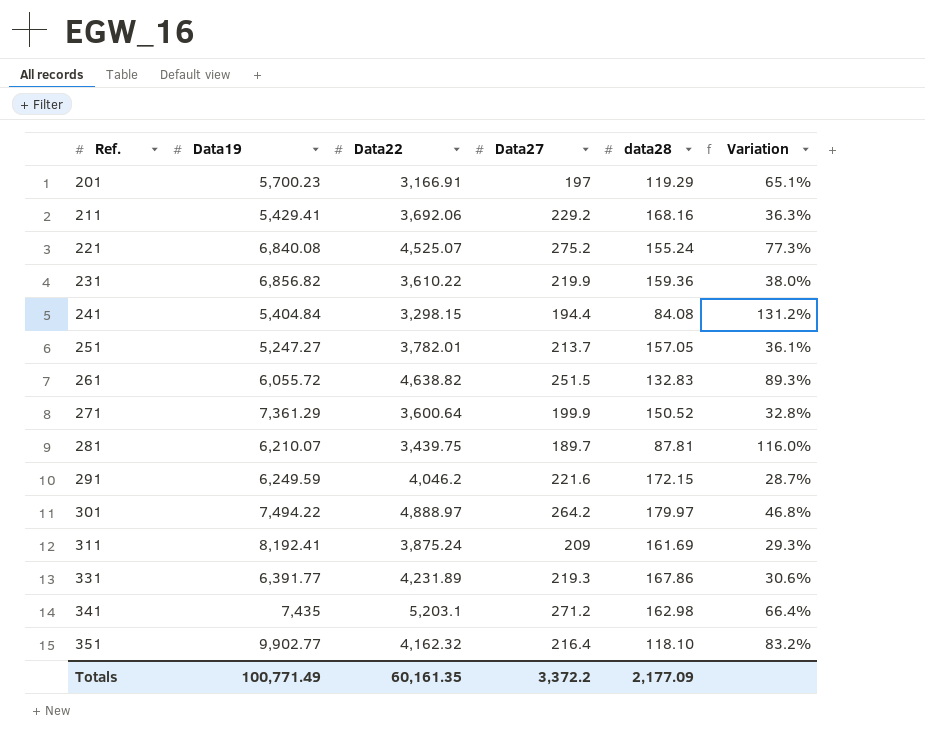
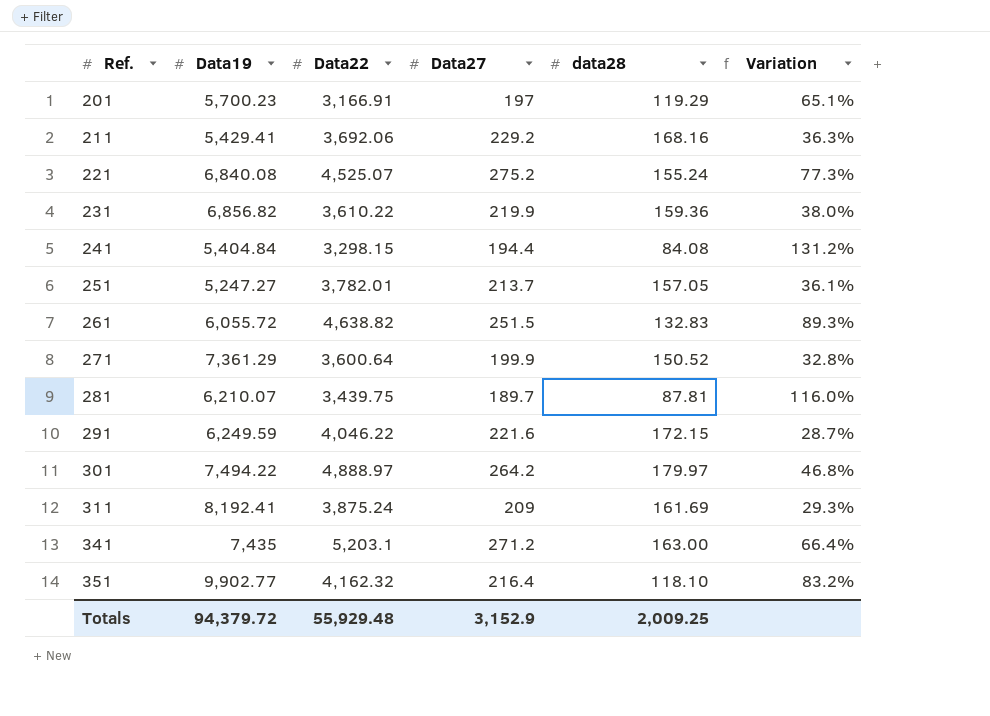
row 331: 6,391.77 | 4,231.89 | 219.3 | 167.86 | 30.6% -> none
291 | Data22: 4,046.2 -> 4,046.22
341 | data28: 162.98 -> 163.00
Totals | Data19: 100,771.49 -> 94,379.72
Totals | Data22: 60,161.35 -> 55,929.48
Totals | Data27: 3,372.2 -> 3,152.9
Totals | data28: 2,177.09 -> 2,009.25

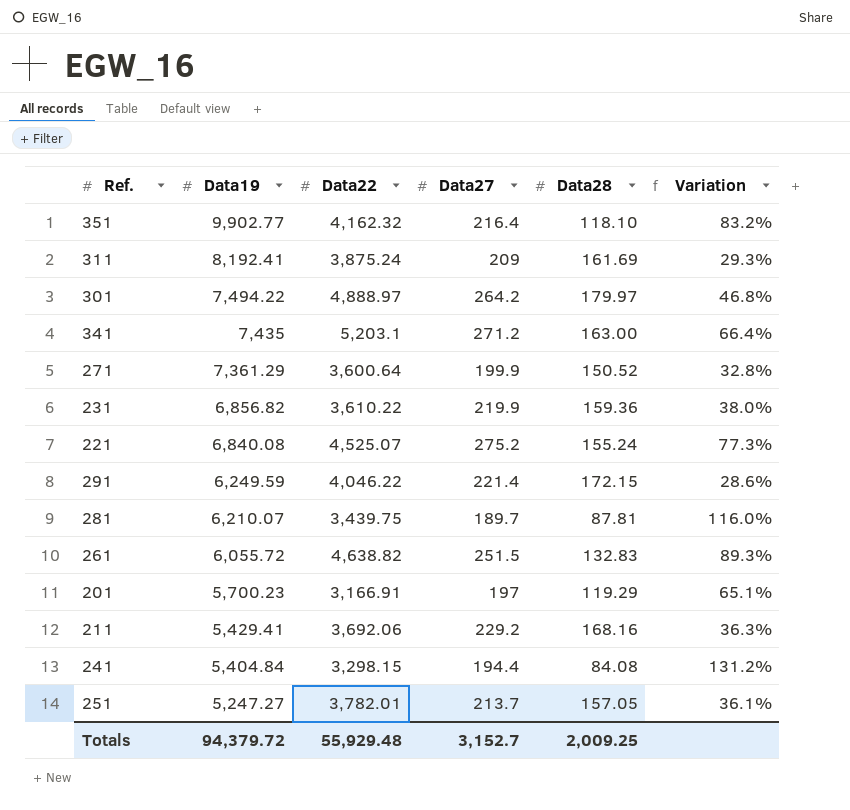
row order: Ref. ascending -> Data19 descending
column name: data28 -> Data28
291 | Data27: 221.6 -> 221.4
291 | Variation: 28.7% -> 28.6%
Totals | Data27: 3,152.9 -> 3,152.7

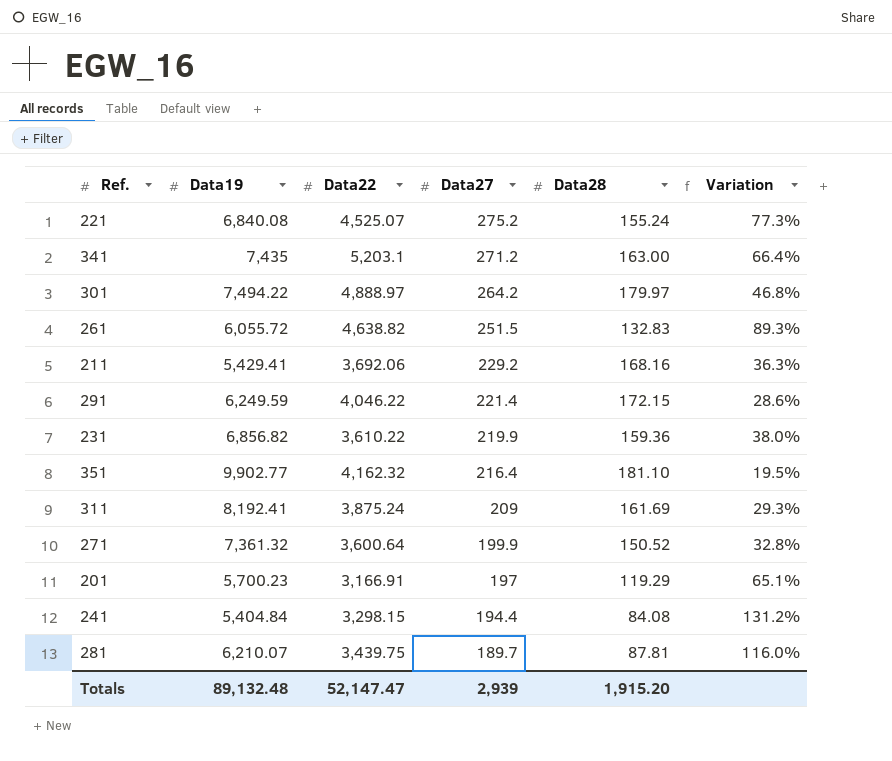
row order: Data19 descending -> Data27 descending
row 251: 5,247.27 | 3,782.01 | 213.7 | 157.05 | 36.1% -> none
351 | Data28: 118.10 -> 181.10
351 | Variation: 83.2% -> 19.5%
271 | Data19: 7,361.29 -> 7,361.32
Totals | Data19: 94,379.72 -> 89,132.48
Totals | Data22: 55,929.48 -> 52,147.47
Totals | Data27: 3,152.7 -> 2,939
Totals | Data28: 2,009.25 -> 1,915.20

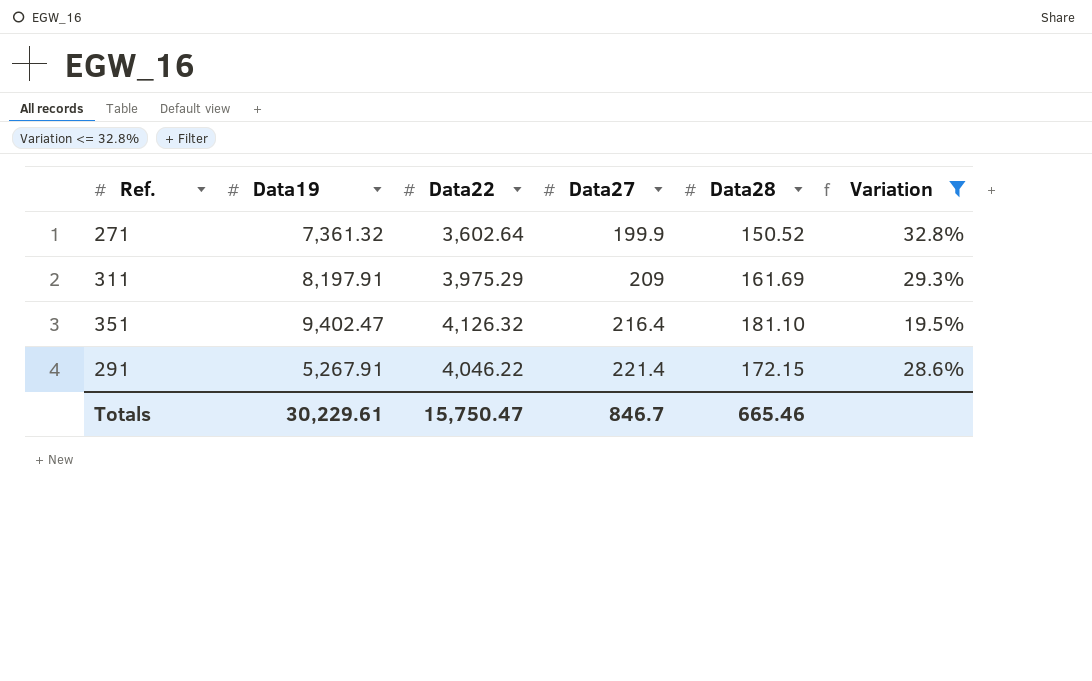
filter: none -> Variation <= 32.8%
row order: Data27 descending -> Data27 ascending
271 | Data22: 3,600.64 -> 3,602.64
311 | Data19: 8,192.41 -> 8,197.91
311 | Data22: 3,875.24 -> 3,975.29
351 | Data19: 9,902.77 -> 9,402.47
351 | Data22: 4,162.32 -> 4,126.32
291 | Data19: 6,249.59 -> 5,267.91
Totals | Data19: 89,132.48 -> 30,229.61
Totals | Data22: 52,147.47 -> 15,750.47
Totals | Data27: 2,939 -> 846.7
Totals | Data28: 1,915.20 -> 665.46

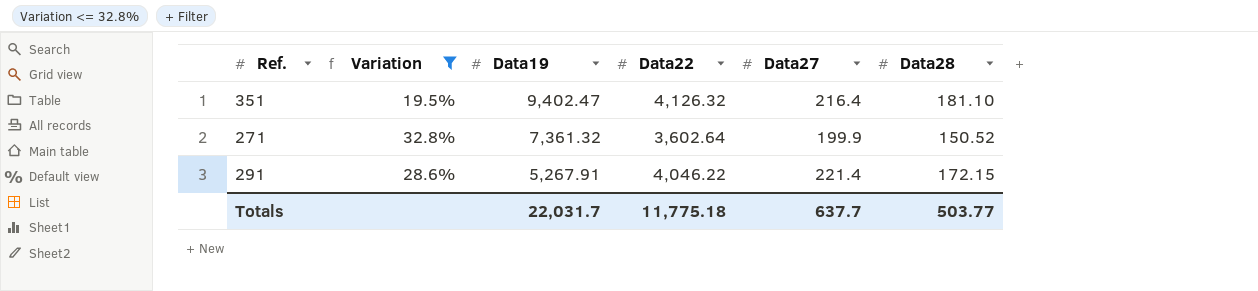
row order: Data27 ascending -> Data19 descending
column Variation | position: 6 -> 2
row 311: 8,197.91 | 3,975.29 | 209 | 161.69 | 29.3% -> none
Totals | Data19: 30,229.61 -> 22,031.7
Totals | Data22: 15,750.47 -> 11,775.18
Totals | Data27: 846.7 -> 637.7
Totals | Data28: 665.46 -> 503.77

